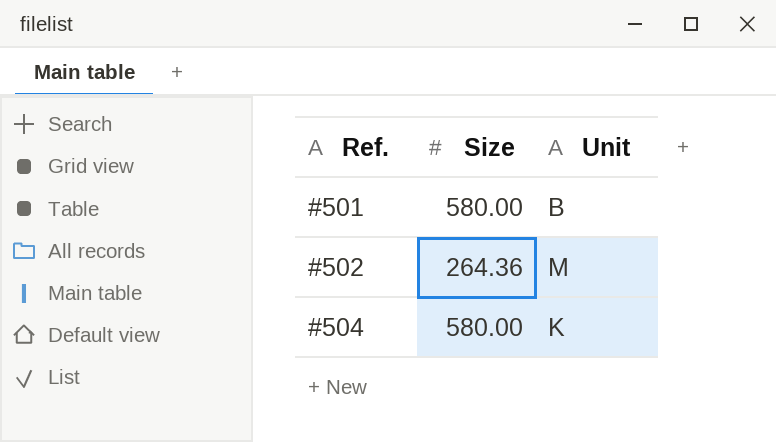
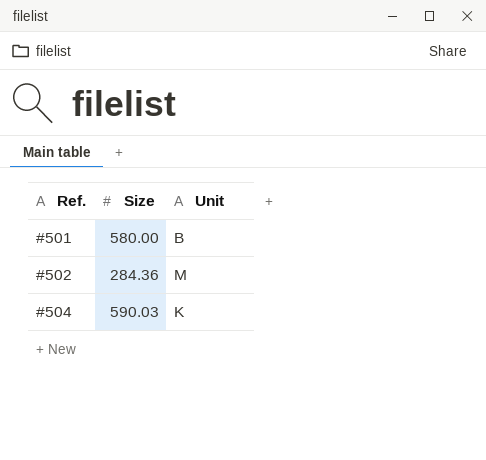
#502 | Size: 264.36 -> 284.36
#504 | Size: 580.00 -> 590.03

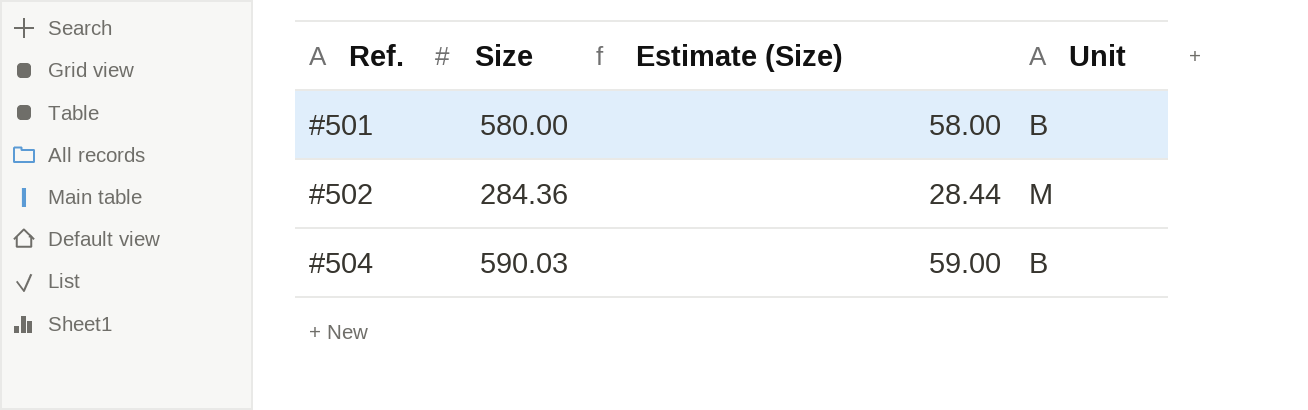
column Estimate (Size) | formula: none -> [Size] * 0.1
#504 | Unit: K -> B

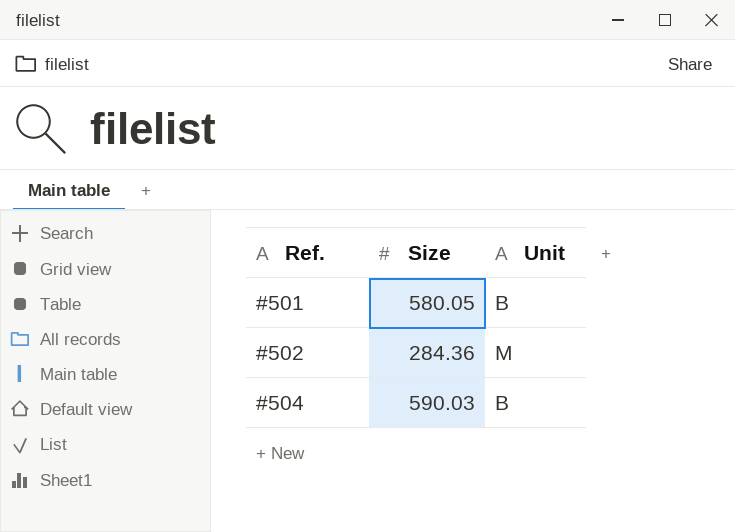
column Estimate (Size) | formula: [Size] * 0.1 -> none
#501 | Size: 580.00 -> 580.05

